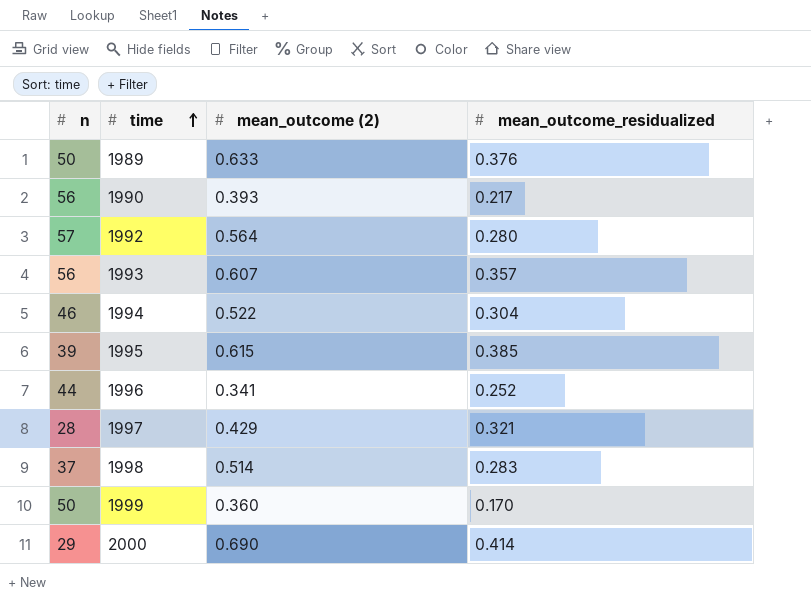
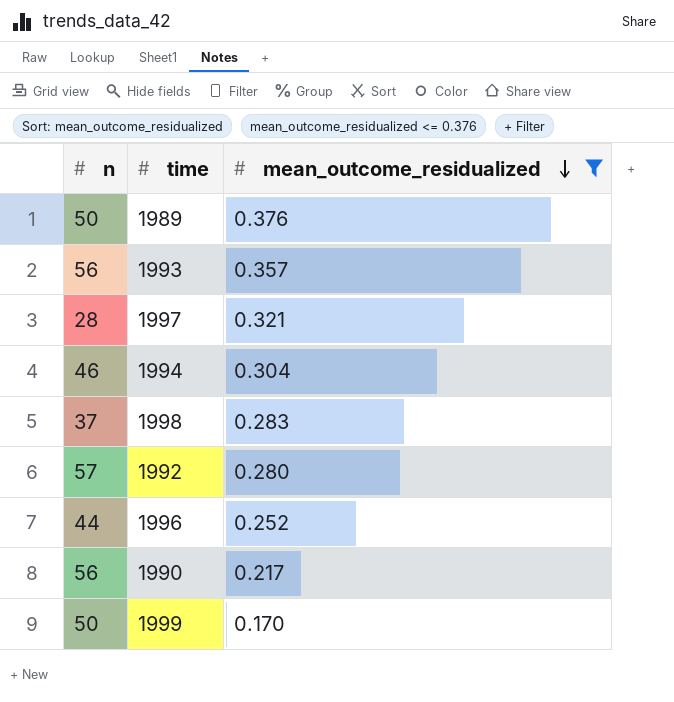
filter: none -> mean_outcome_residualized <= 0.376
row order: time ascending -> mean_outcome_residualized descending
column mean_outcome (2) | position: 3 -> none

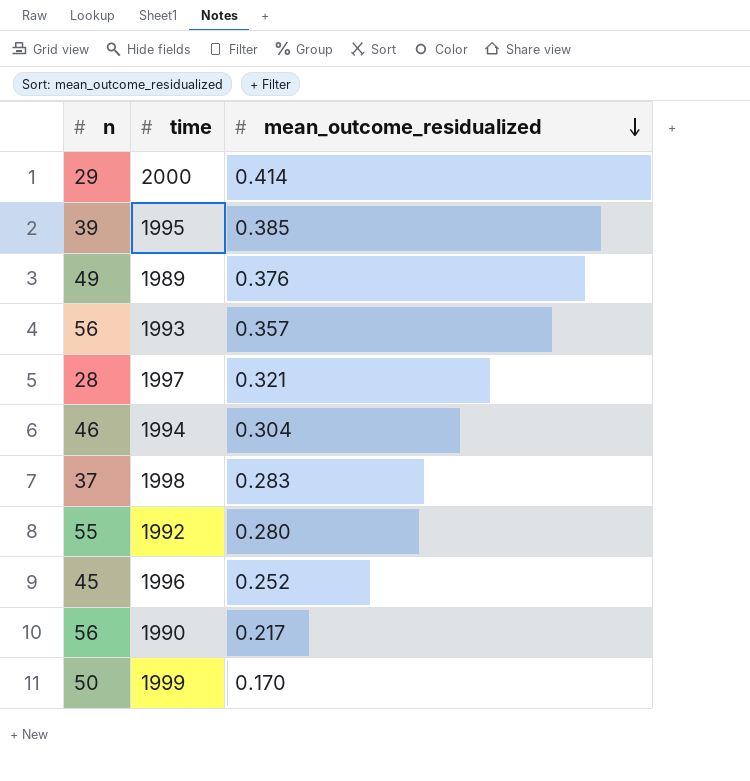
filter: mean_outcome_residualized <= 0.376 -> none
1989 | n: 50 -> 49
1992 | n: 57 -> 55
1996 | n: 44 -> 45

